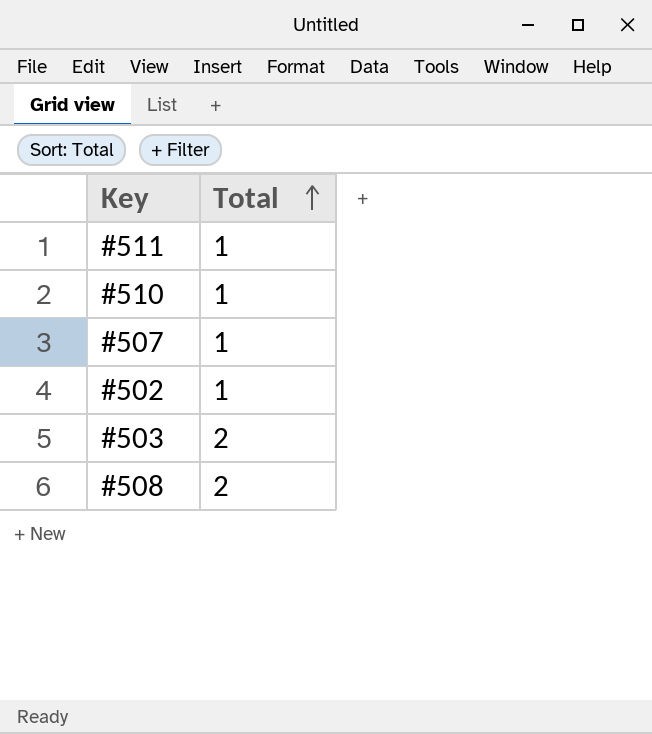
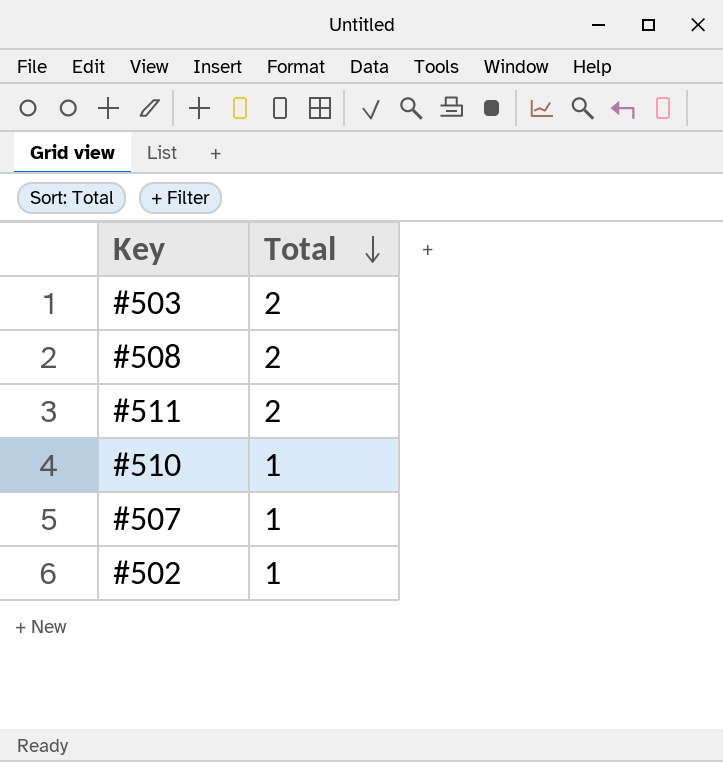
row order: Total ascending -> Total descending
#511 | Total: 1 -> 2

